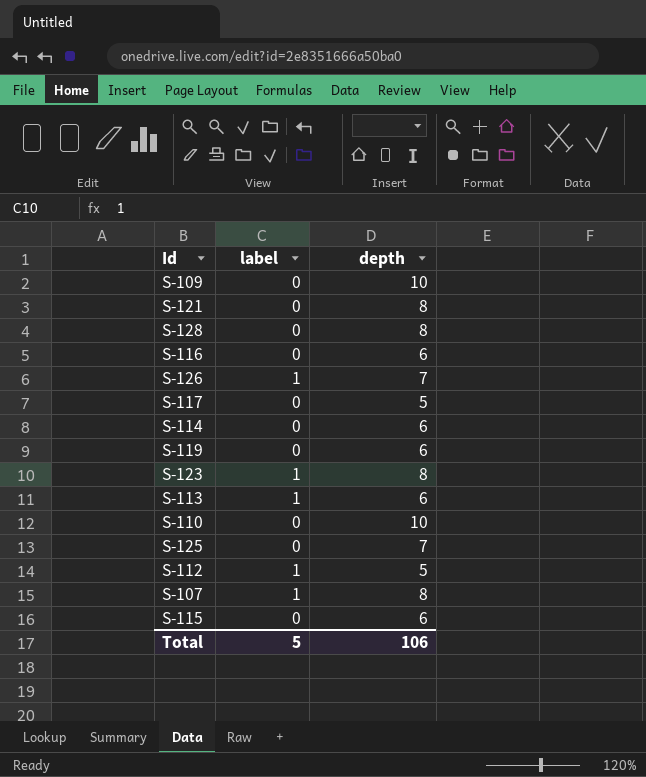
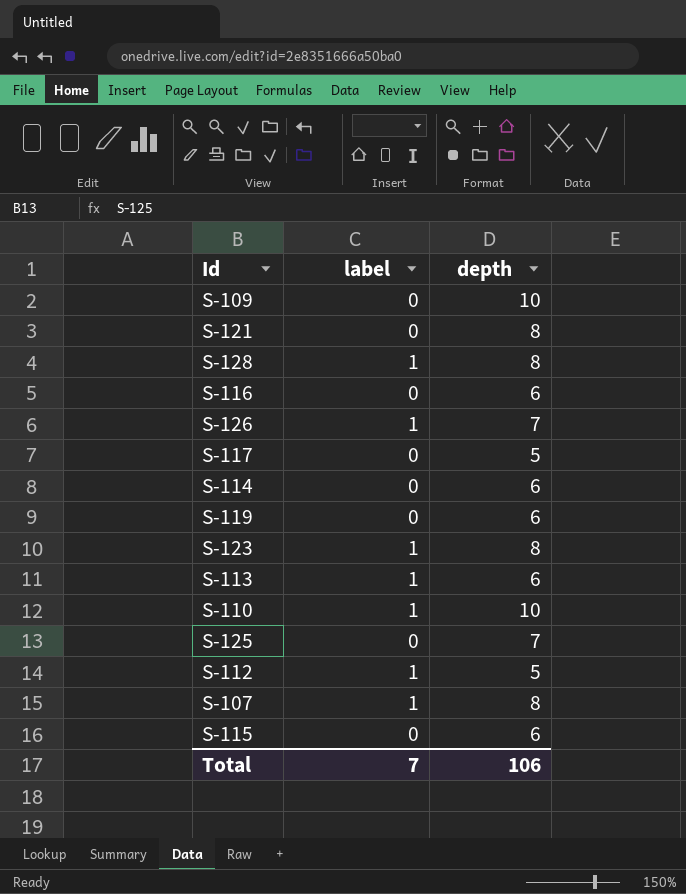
S-128 | label: 0 -> 1
S-110 | label: 0 -> 1
Total | label: 5 -> 7

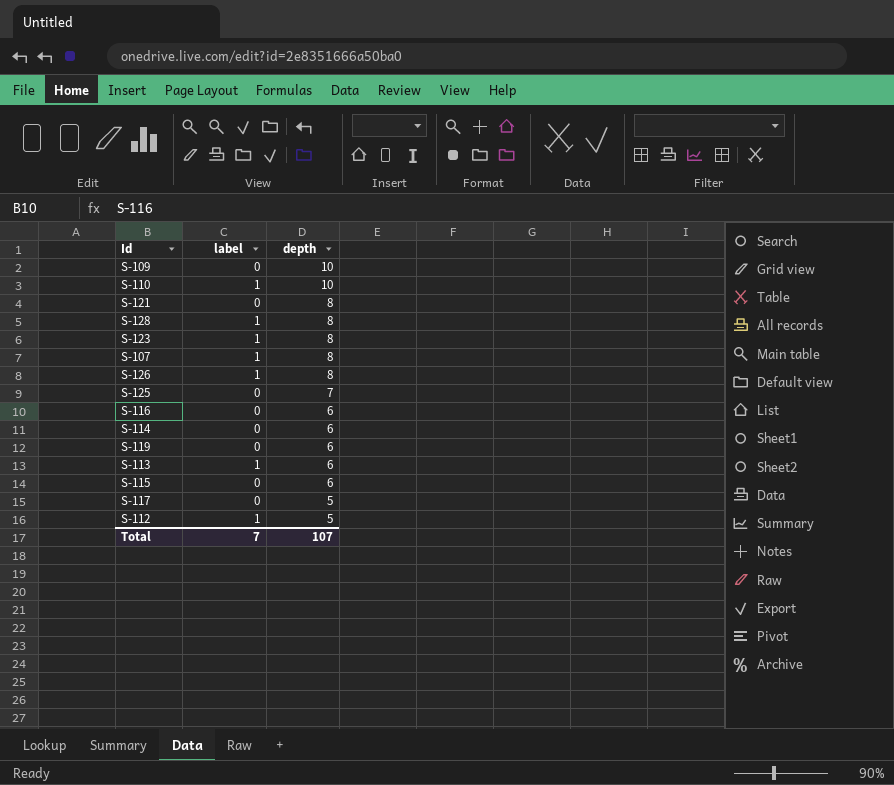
row order: none -> depth descending
S-126 | depth: 7 -> 8
Total | depth: 106 -> 107

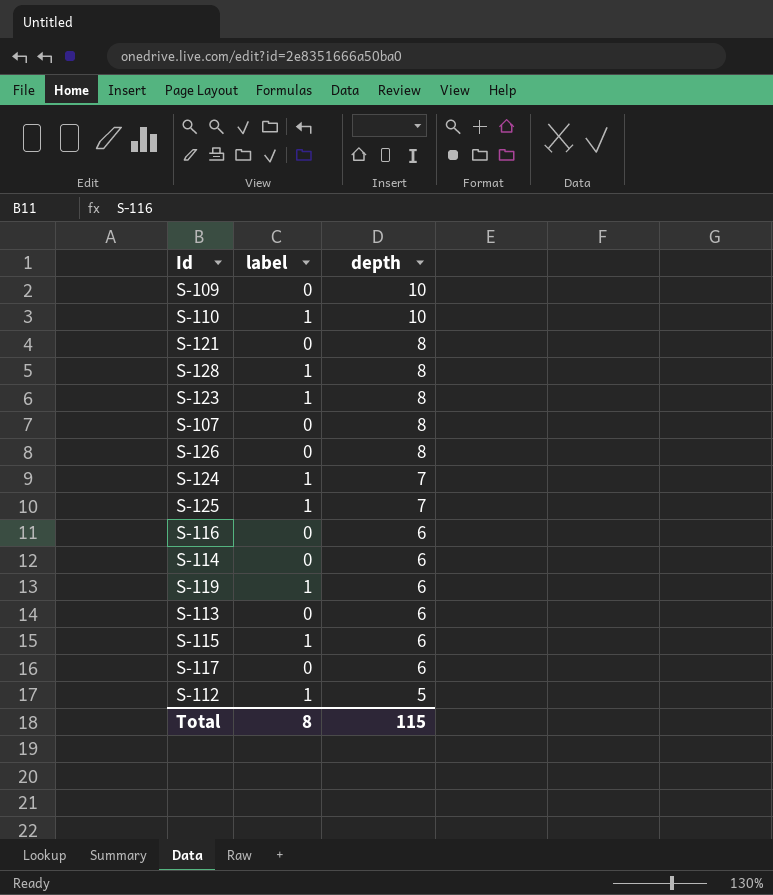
S-107 | label: 1 -> 0
S-126 | label: 1 -> 0
row S-124: none -> 1 | 7
S-125 | label: 0 -> 1
S-119 | label: 0 -> 1
S-113 | label: 1 -> 0
S-115 | label: 0 -> 1
S-117 | depth: 5 -> 6
Total | label: 7 -> 8
Total | depth: 107 -> 115

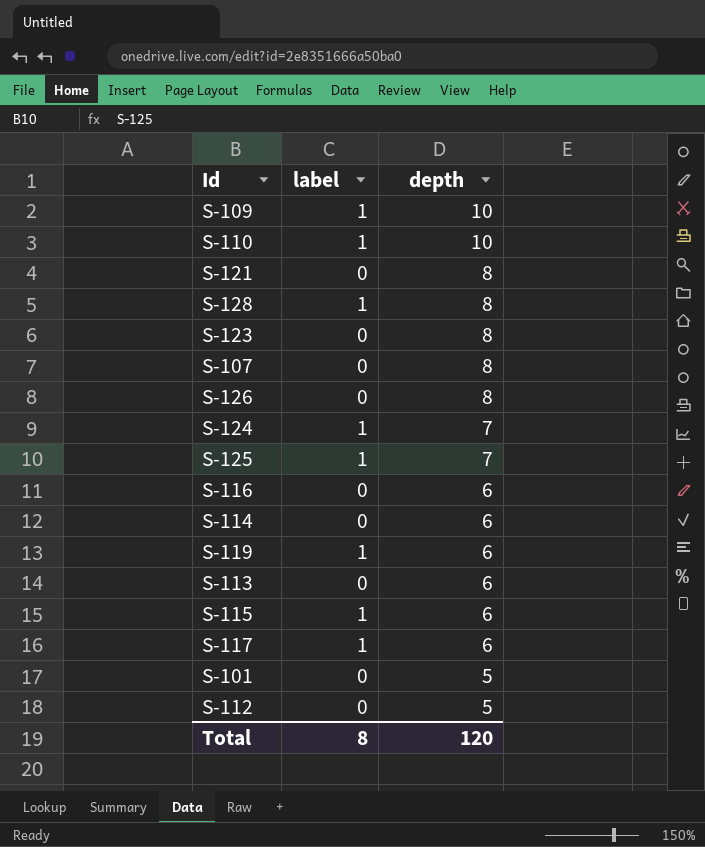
S-109 | label: 0 -> 1
S-123 | label: 1 -> 0
S-117 | label: 0 -> 1
row S-101: none -> 0 | 5
S-112 | label: 1 -> 0
Total | depth: 115 -> 120

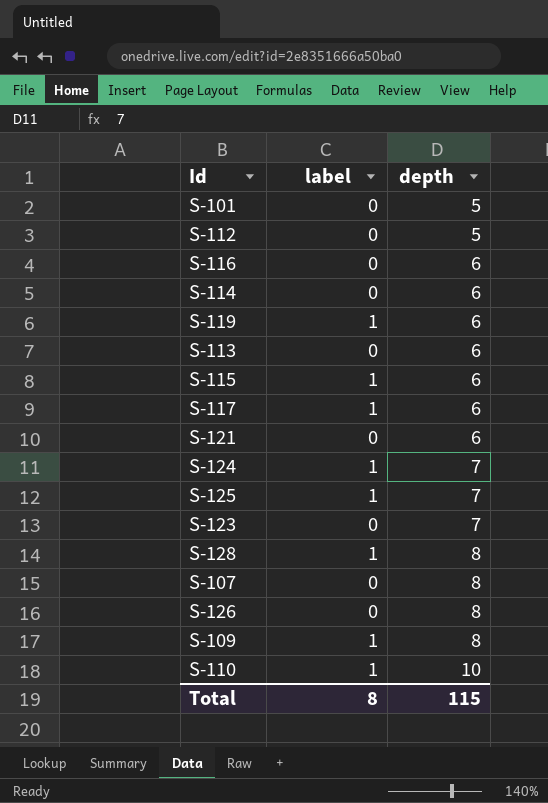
row order: depth descending -> depth ascending
S-121 | depth: 8 -> 6
S-123 | depth: 8 -> 7
S-109 | depth: 10 -> 8
Total | depth: 120 -> 115

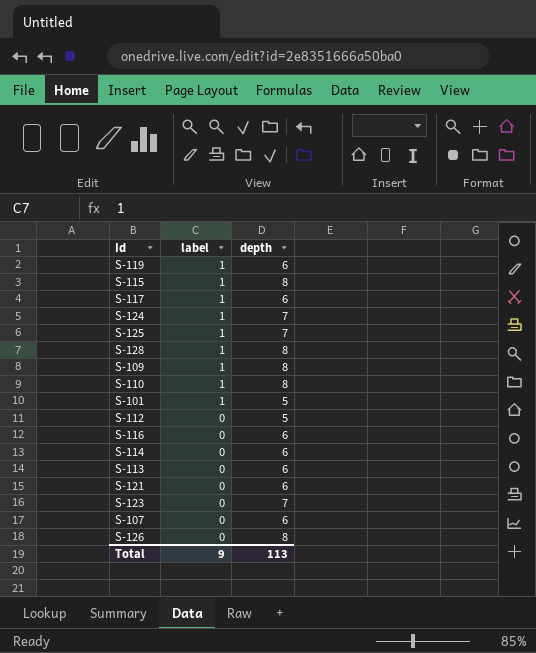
row order: depth ascending -> label descending
S-115 | depth: 6 -> 8
S-110 | depth: 10 -> 8
S-101 | label: 0 -> 1
S-107 | depth: 8 -> 6
Total | label: 8 -> 9
Total | depth: 115 -> 113

